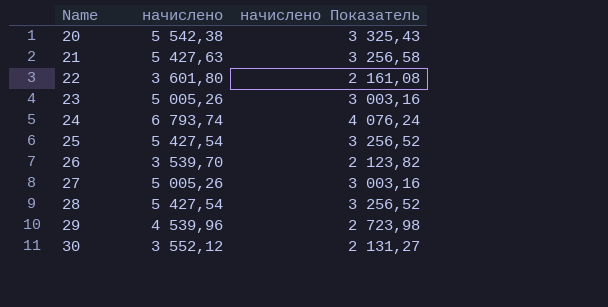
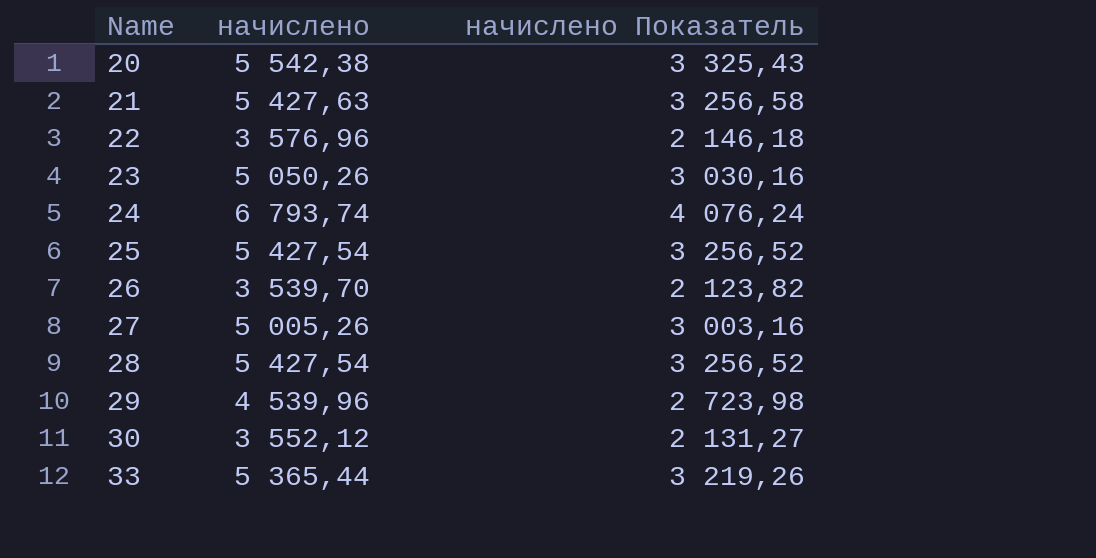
22 | начислено: 3 601,80 -> 3 576,96
22 | начислено Показатель: 2 161,08 -> 2 146,18
23 | начислено: 5 005,26 -> 5 050,26
23 | начислено Показатель: 3 003,16 -> 3 030,16
row 33: none -> 5 365,44 | 3 219,26

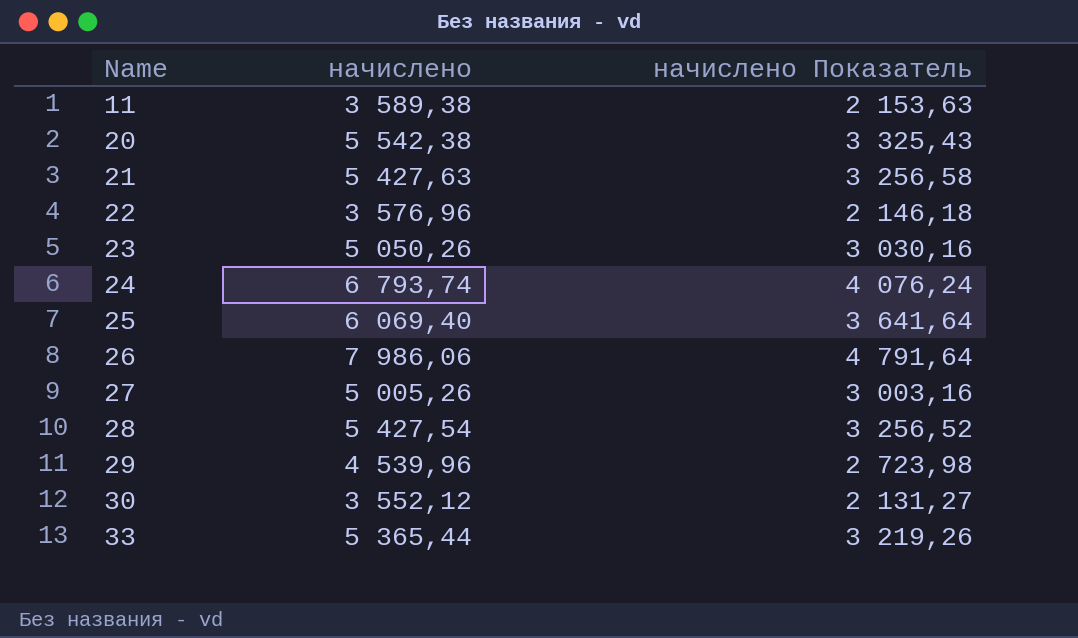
row 11: none -> 3 589,38 | 2 153,63
25 | начислено: 5 427,54 -> 6 069,40
25 | начислено Показатель: 3 256,52 -> 3 641,64
26 | начислено: 3 539,70 -> 7 986,06
26 | начислено Показатель: 2 123,82 -> 4 791,64

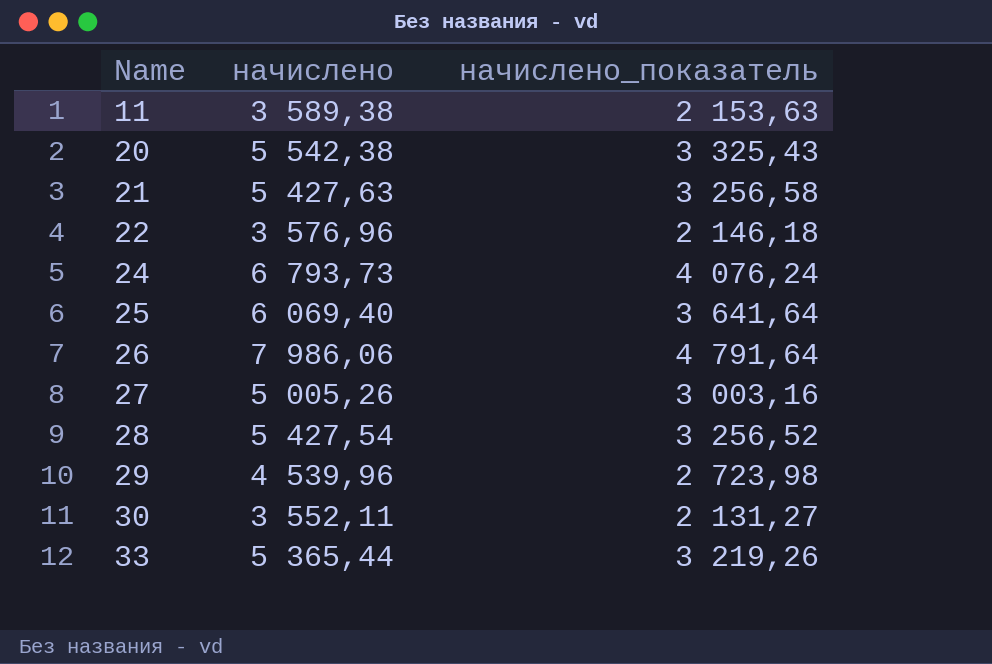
column name: начислено Показатель -> начислено_показатель
row 23: 5 050,26 | 3 030,16 -> none
24 | начислено: 6 793,74 -> 6 793,73
30 | начислено: 3 552,12 -> 3 552,11

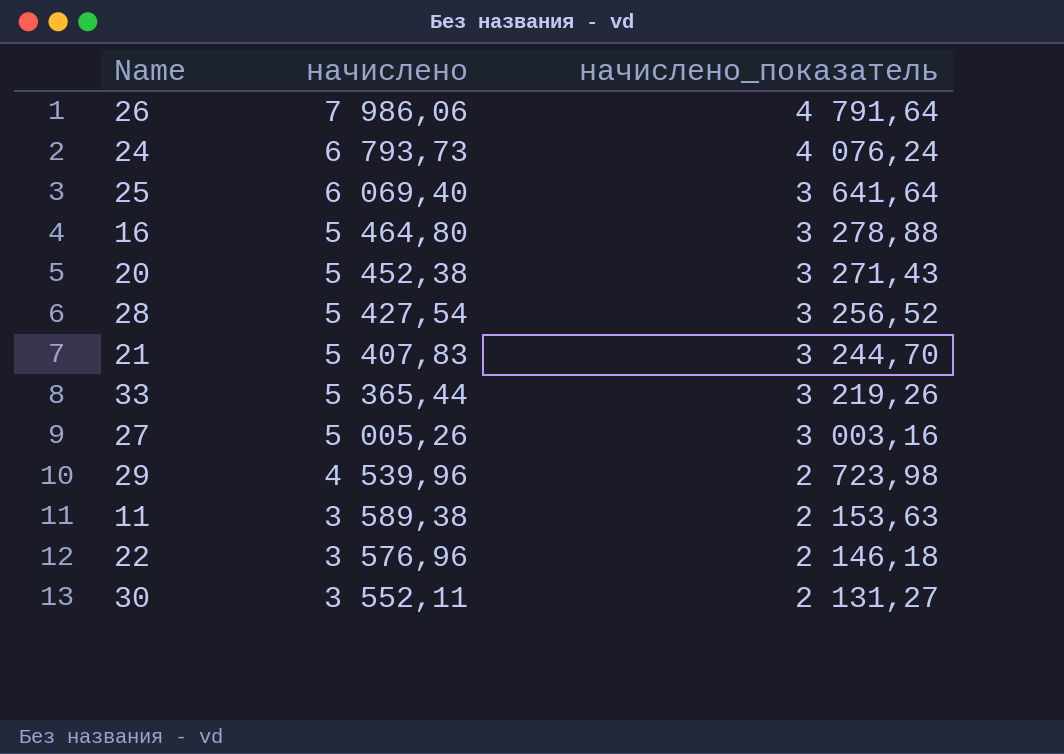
row order: Name ascending -> начислено descending
row 16: none -> 5 464,80 | 3 278,88
20 | начислено: 5 542,38 -> 5 452,38
20 | начислено_показатель: 3 325,43 -> 3 271,43
21 | начислено: 5 427,63 -> 5 407,83
21 | начислено_показатель: 3 256,58 -> 3 244,70

